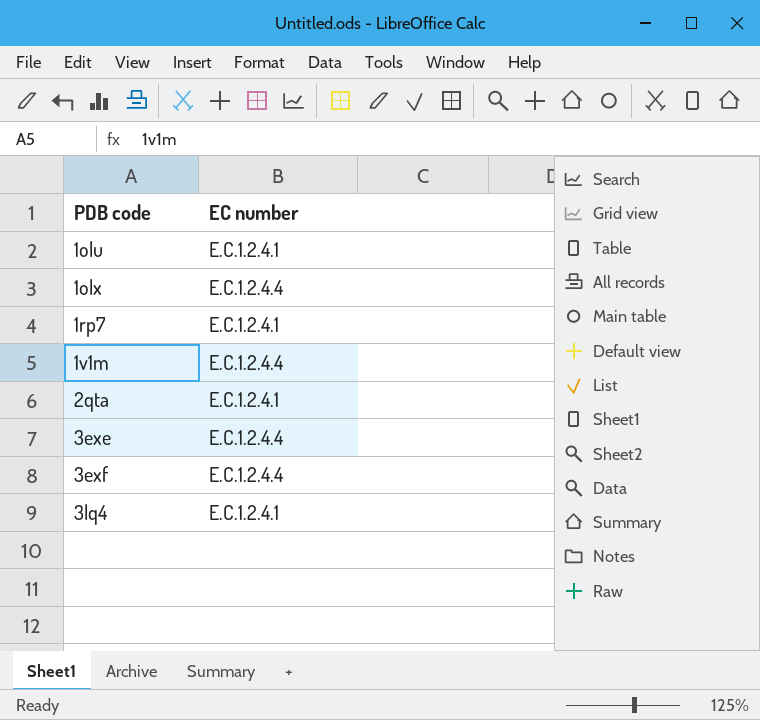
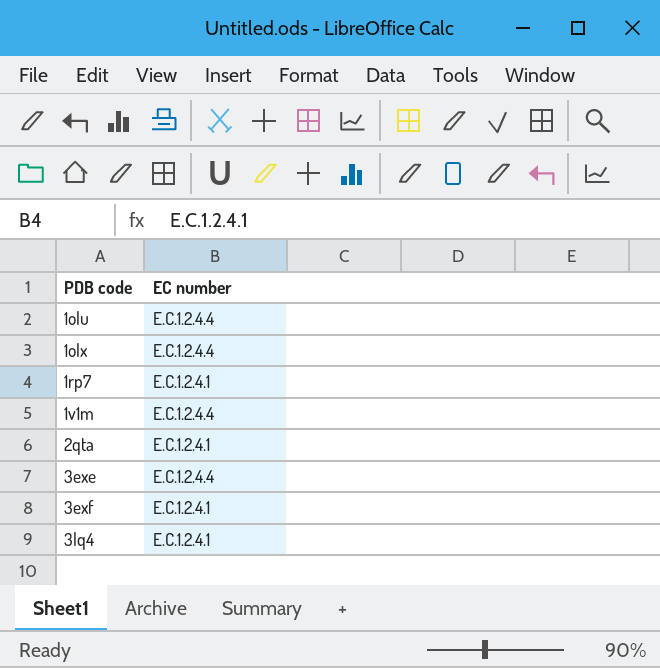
1olu | EC number: E.C.1.2.4.1 -> E.C.1.2.4.4
3exf | EC number: E.C.1.2.4.4 -> E.C.1.2.4.1

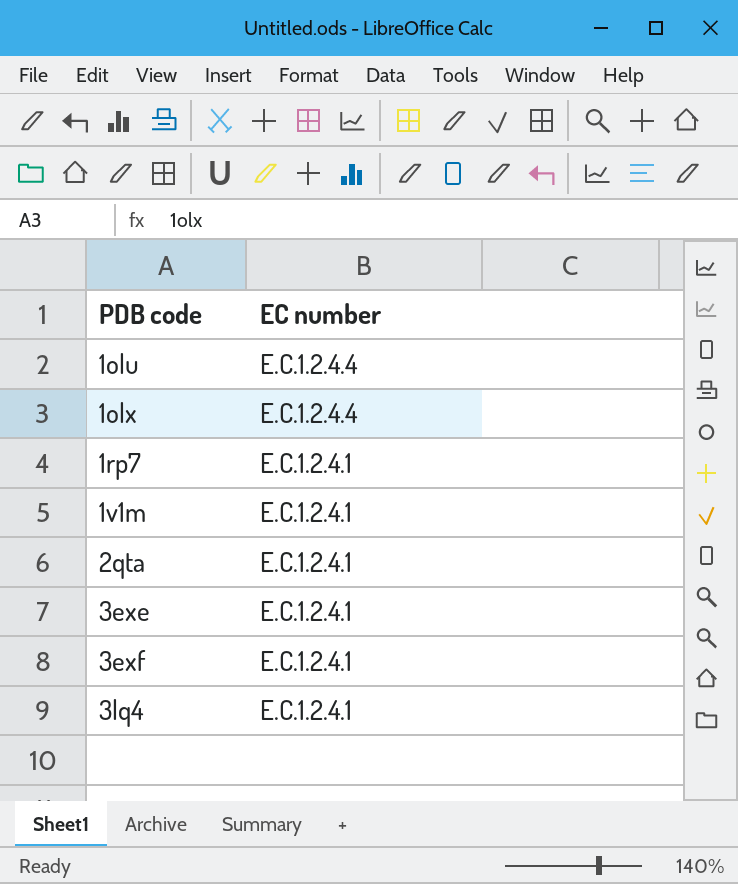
1v1m | EC number: E.C.1.2.4.4 -> E.C.1.2.4.1
3exe | EC number: E.C.1.2.4.4 -> E.C.1.2.4.1

